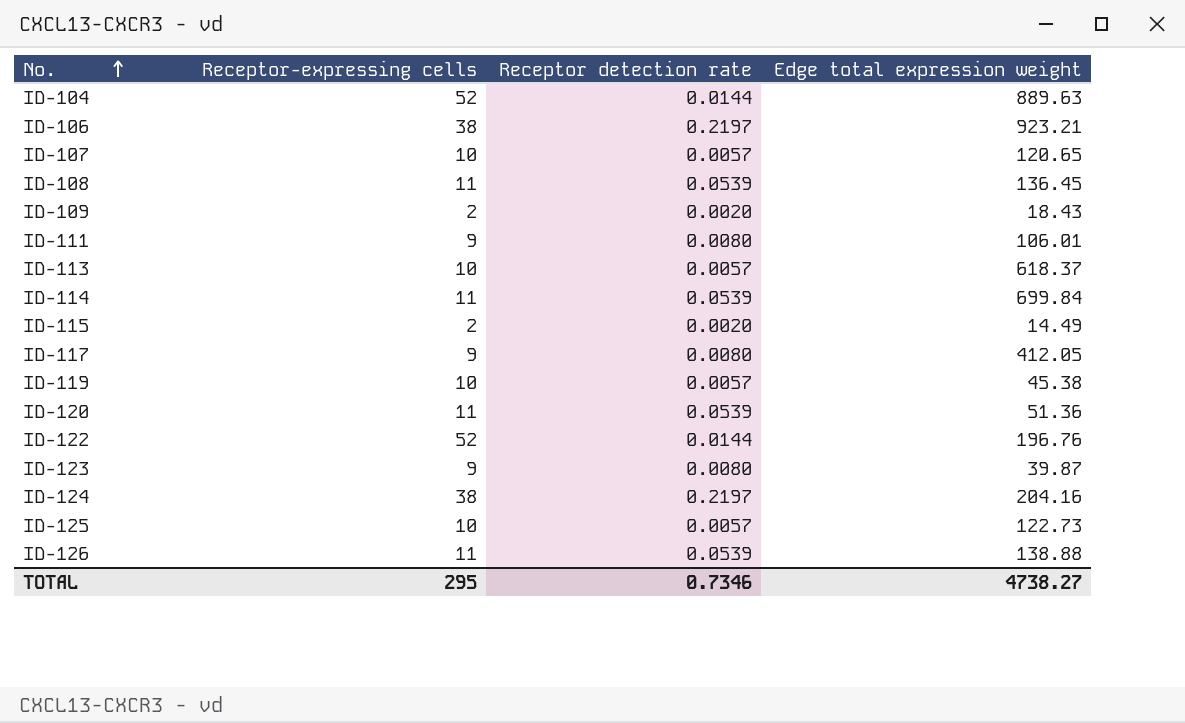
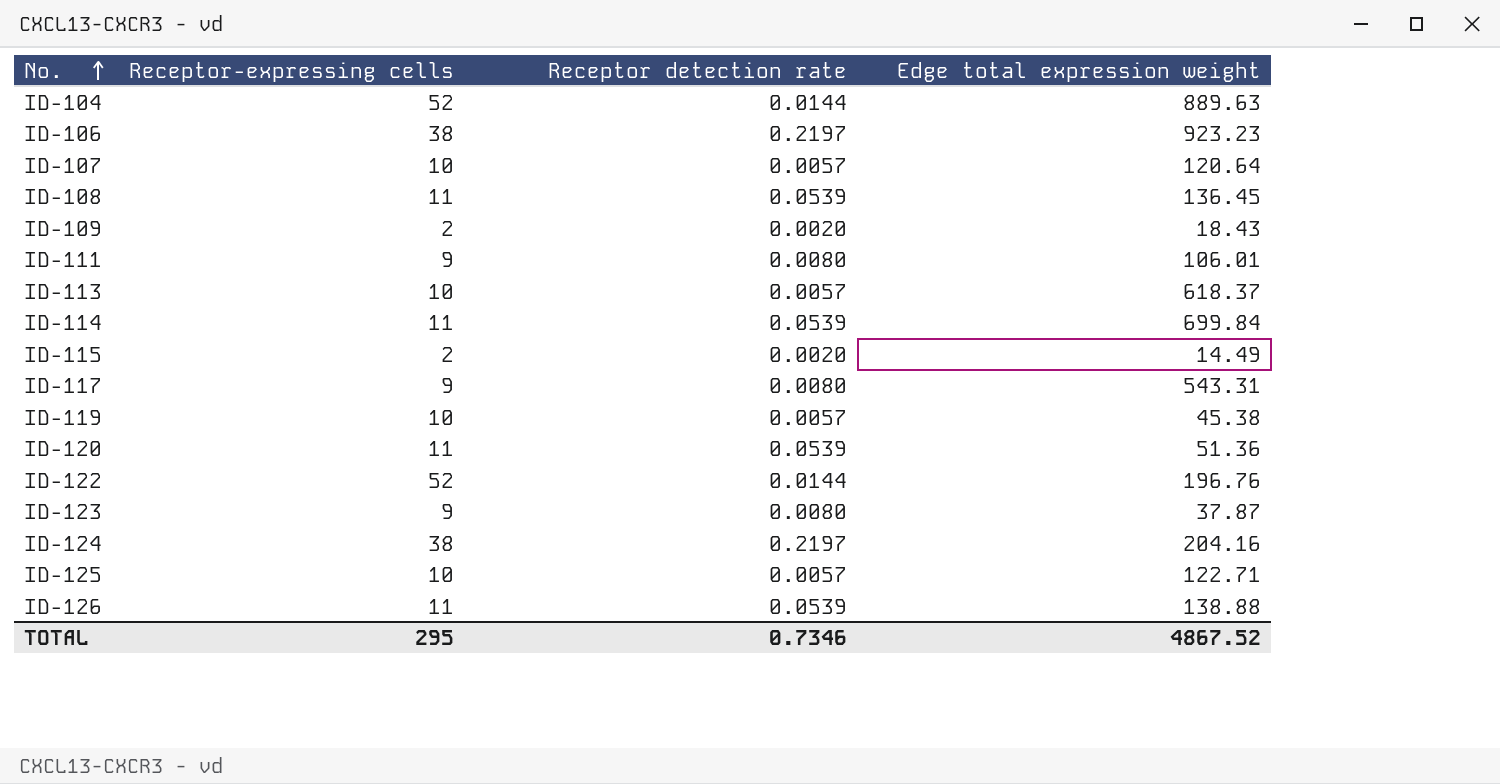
ID-106 | Edge total expression weight: 923.21 -> 923.23
ID-107 | Edge total expression weight: 120.65 -> 120.64
ID-117 | Edge total expression weight: 412.05 -> 543.31
ID-123 | Edge total expression weight: 39.87 -> 37.87
ID-125 | Edge total expression weight: 122.73 -> 122.71
TOTAL | Edge total expression weight: 4738.27 -> 4867.52

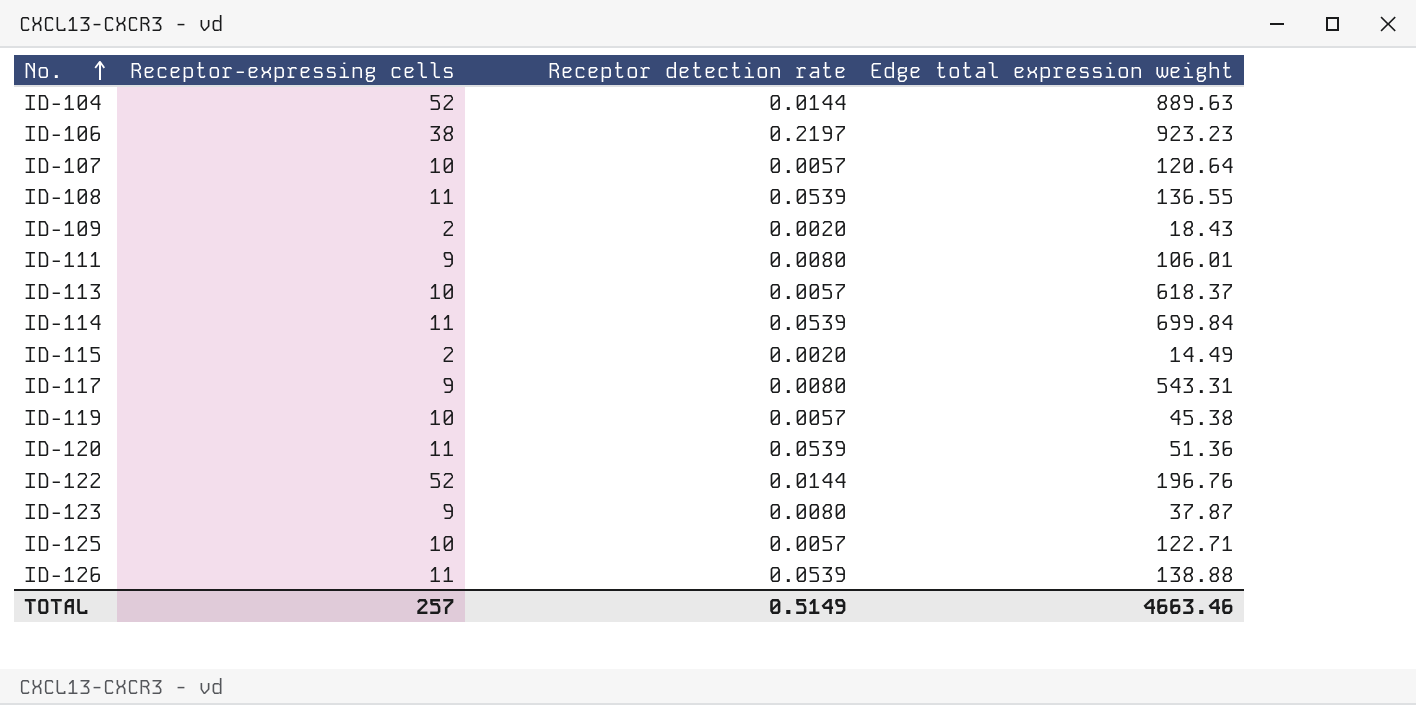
row ID-124: 38 | 0.2197 | 204.16 -> none
ID-108 | Edge total expression weight: 136.45 -> 136.55
TOTAL | Receptor-expressing cells: 295 -> 257
TOTAL | Receptor detection rate: 0.7346 -> 0.5149
TOTAL | Edge total expression weight: 4867.52 -> 4663.46

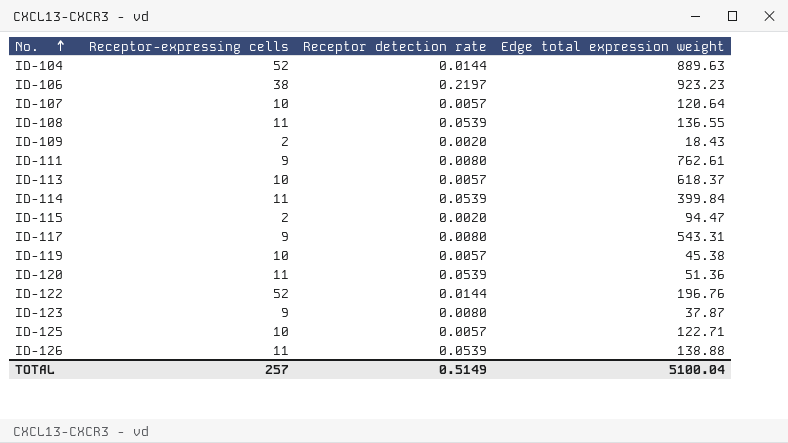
ID-111 | Edge total expression weight: 106.01 -> 762.61
ID-114 | Edge total expression weight: 699.84 -> 399.84
ID-115 | Edge total expression weight: 14.49 -> 94.47
TOTAL | Edge total expression weight: 4663.46 -> 5100.04

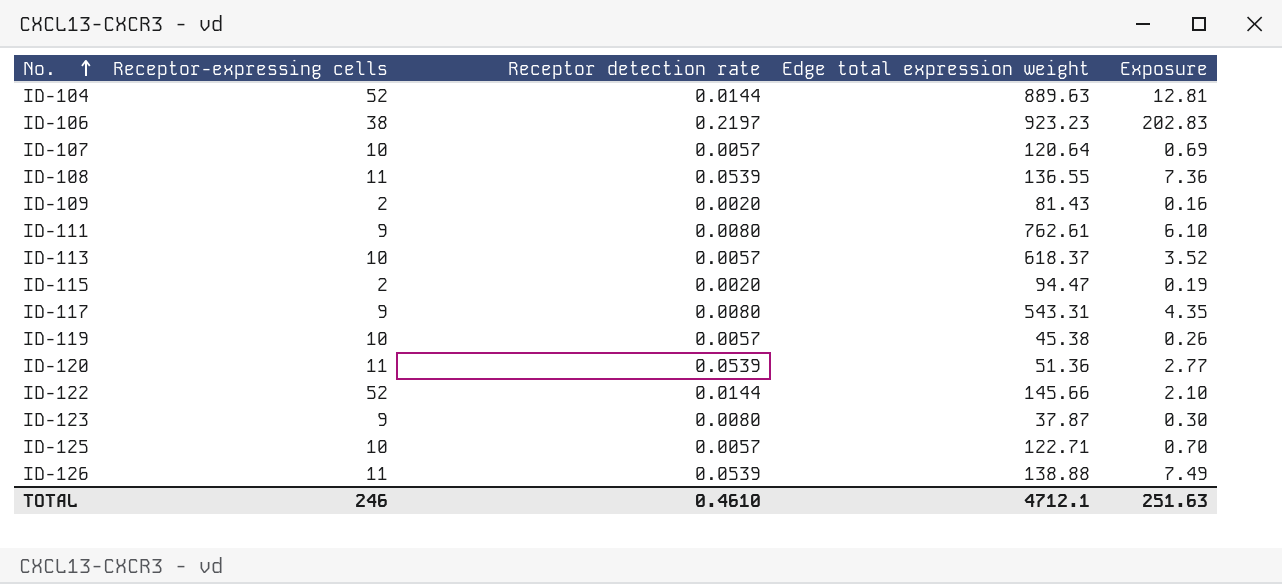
column Exposure | formula: none -> [Receptor detection rate] * [Edge total expression weight]
row ID-114: 11 | 0.0539 | 399.84 -> none
ID-109 | Edge total expression weight: 18.43 -> 81.43
ID-122 | Edge total expression weight: 196.76 -> 145.66
TOTAL | Receptor-expressing cells: 257 -> 246
TOTAL | Receptor detection rate: 0.5149 -> 0.4610
TOTAL | Edge total expression weight: 5100.04 -> 4712.1

